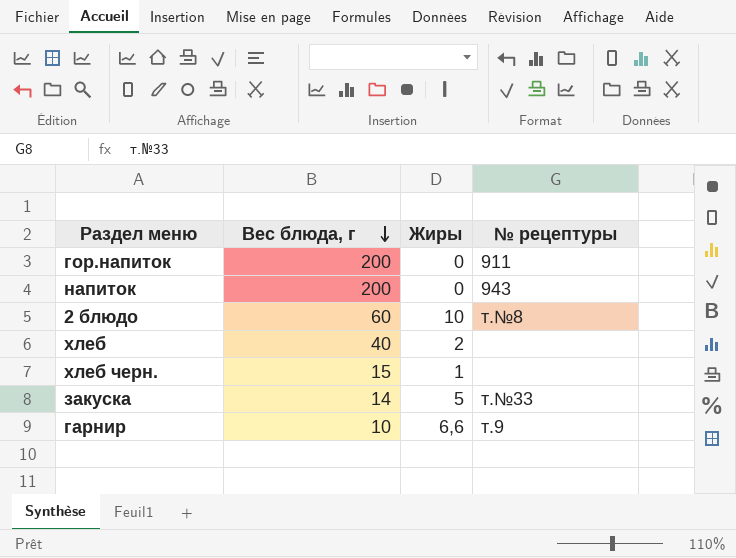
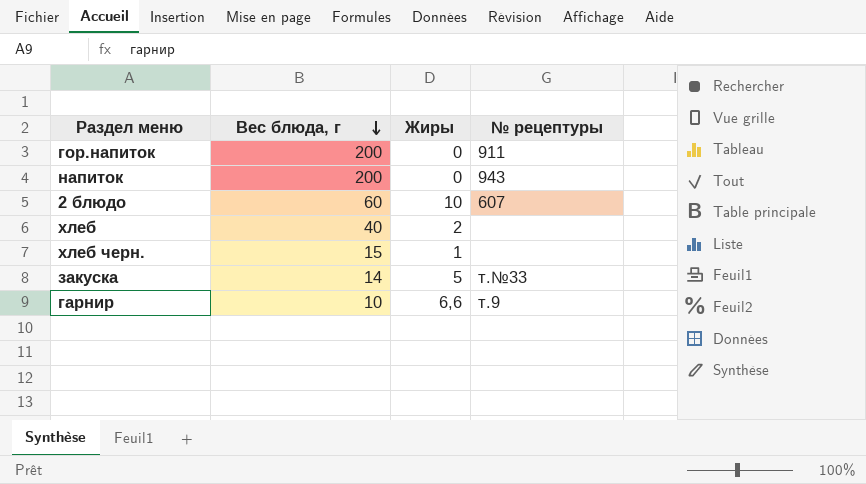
2 блюдо | № рецептуры: т.№8 -> 607

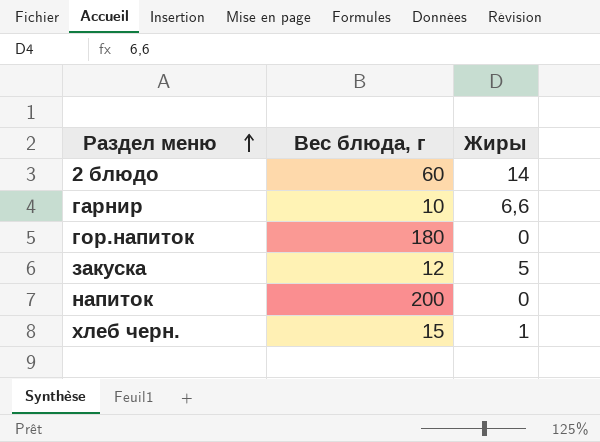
row order: Вес блюда, г descending -> Раздел меню ascending
column № рецептуры | position: 4 -> none
row хлеб: 40 | 2 | none -> none
2 блюдо | Жиры: 10 -> 14
гор.напиток | Вес блюда, г: 200 -> 180
закуска | Вес блюда, г: 14 -> 12

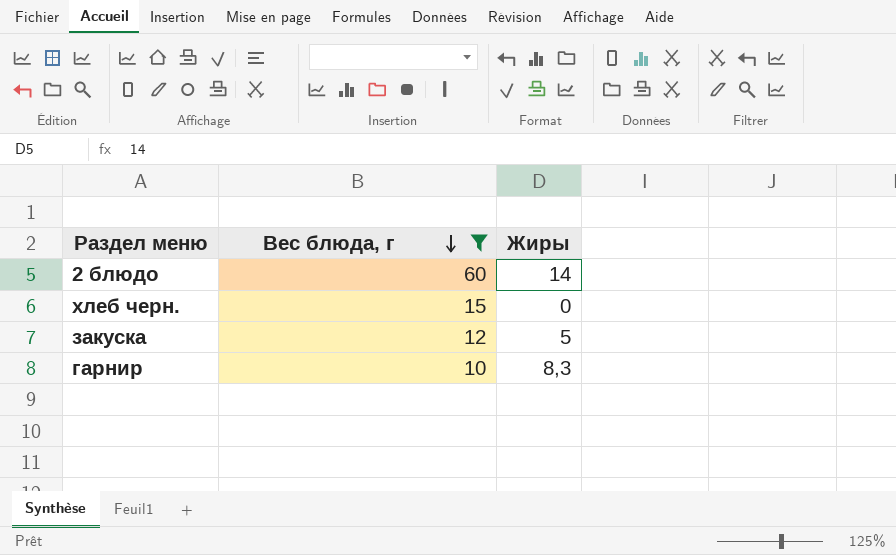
filter: none -> Вес блюда, г <= 60
row order: Раздел меню ascending -> Вес блюда, г descending
хлеб черн. | Жиры: 1 -> 0
гарнир | Жиры: 6,6 -> 8,3

